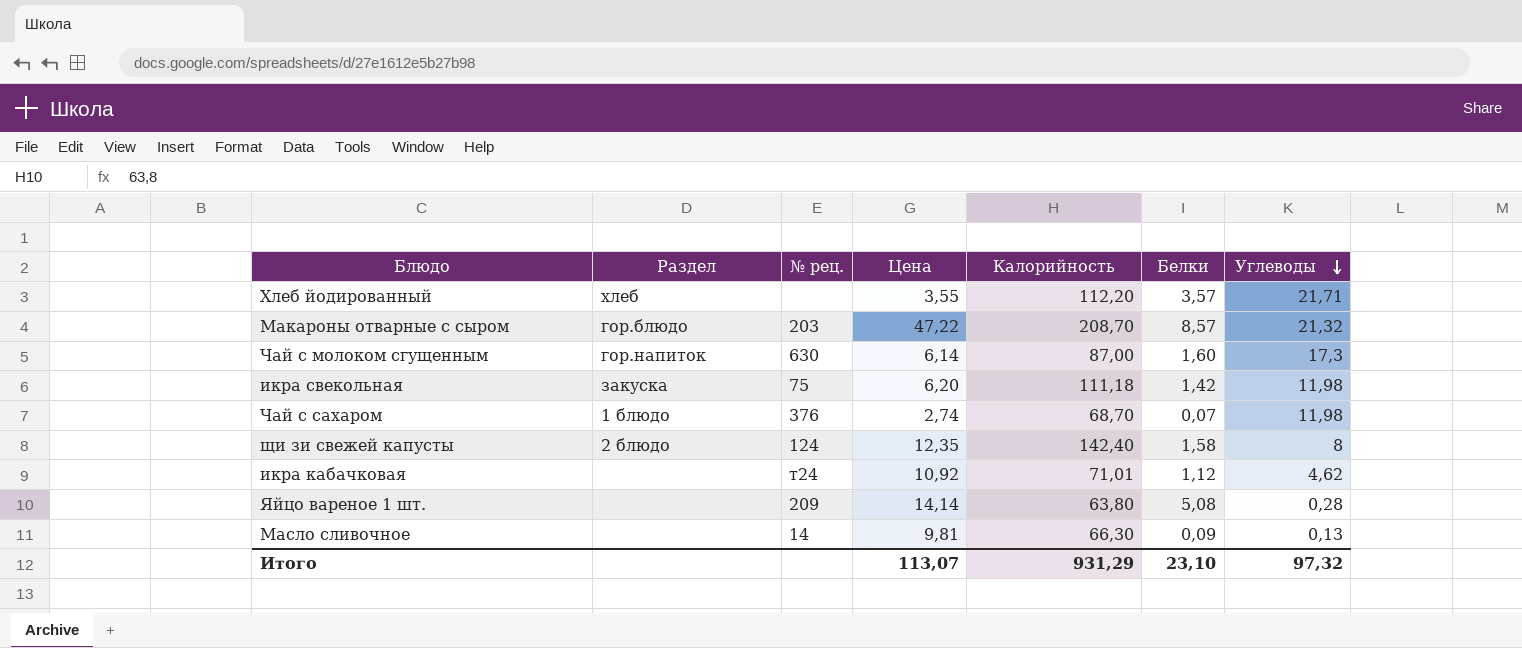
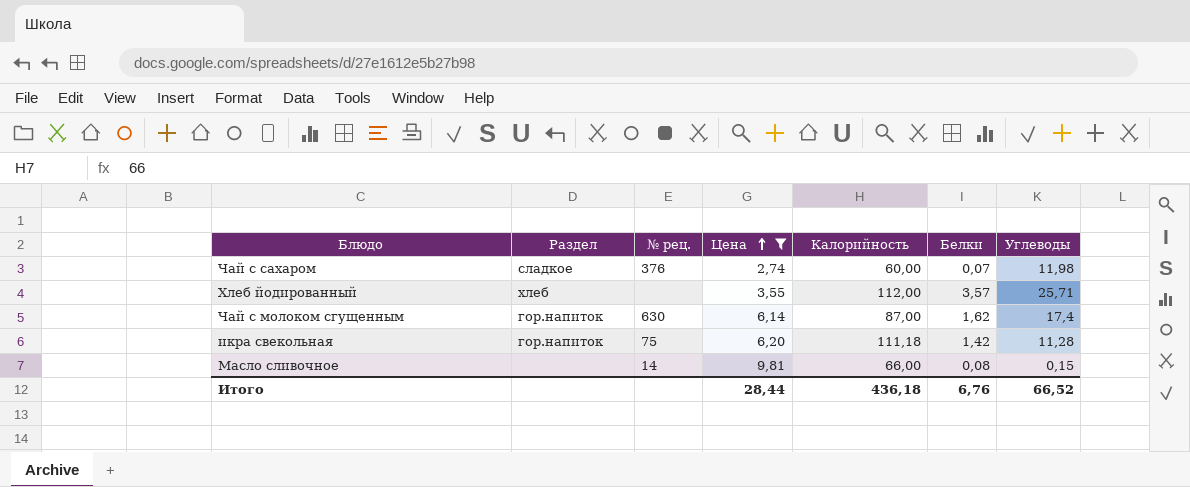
filter: none -> Цена <= 9,81
row order: Углеводы descending -> Цена ascending
Чай с сахаром | Раздел: 1 блюдо -> сладкое
Чай с сахаром | Калорийность: 68,70 -> 60,00
Хлеб йодированный | Калорийность: 112,20 -> 112,00
Хлеб йодированный | Углеводы: 21,71 -> 25,71
Чай с молоком сгущенным | Белки: 1,60 -> 1,62
Чай с молоком сгущенным | Углеводы: 17,3 -> 17,4
икра свекольная | Раздел: закуска -> гор.напиток
икра свекольная | Углеводы: 11,98 -> 11,28
Масло сливочное | Калорийность: 66,30 -> 66,00
Масло сливочное | Белки: 0,09 -> 0,08
Масло сливочное | Углеводы: 0,13 -> 0,15
Итого | Цена: 113,07 -> 28,44
Итого | Калорийность: 931,29 -> 436,18
Итого | Белки: 23,10 -> 6,76
Итого | Углеводы: 97,32 -> 66,52

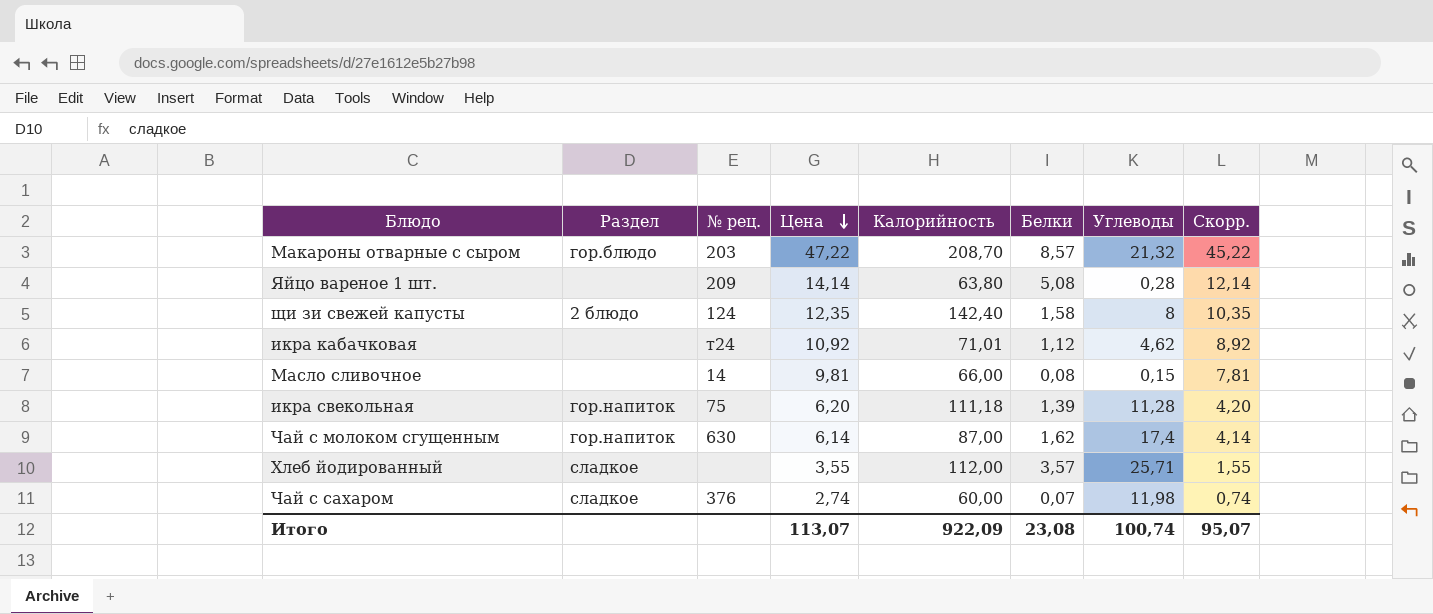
filter: Цена <= 9,81 -> none
row order: Цена ascending -> Цена descending
column Скорр. | formula: none -> [Цена] - 2
икра свекольная | Белки: 1,42 -> 1,39
Хлеб йодированный | Раздел: хлеб -> сладкое
Итого | Цена: 28,44 -> 113,07
Итого | Калорийность: 436,18 -> 922,09
Итого | Белки: 6,76 -> 23,08
Итого | Углеводы: 66,52 -> 100,74

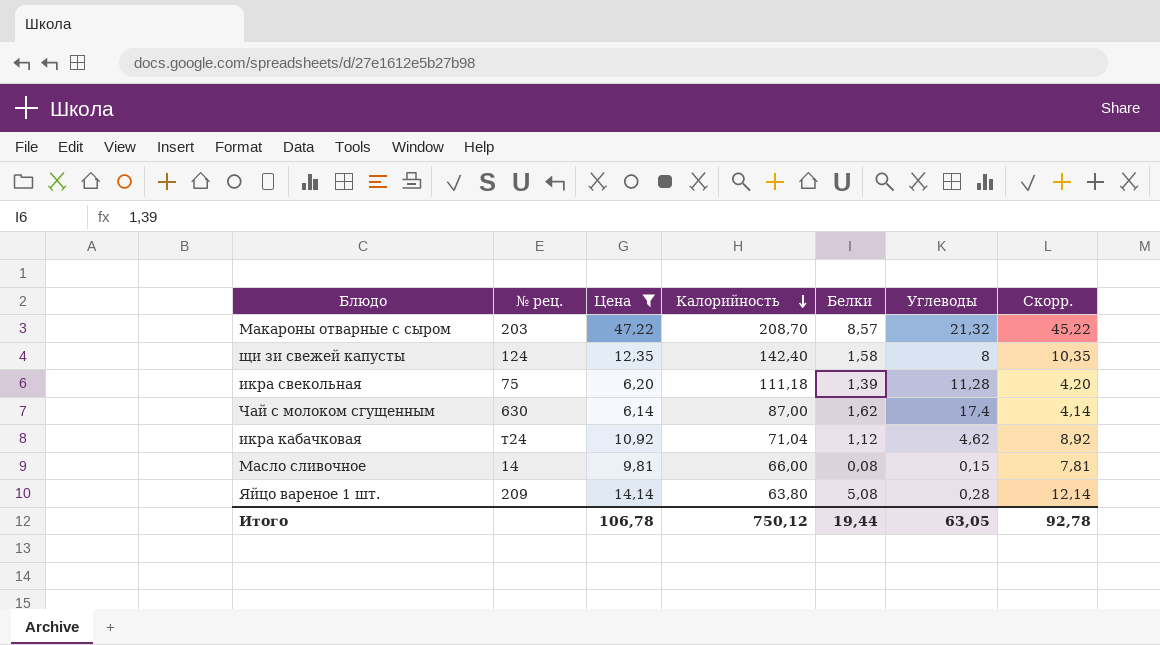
filter: none -> Цена >= 6,14
row order: Цена descending -> Калорийность descending
column Раздел | position: 2 -> none
икра кабачковая | Калорийность: 71,01 -> 71,04
Итого | Цена: 113,07 -> 106,78
Итого | Калорийность: 922,09 -> 750,12
Итого | Белки: 23,08 -> 19,44
Итого | Углеводы: 100,74 -> 63,05
Итого | Скорр.: 95,07 -> 92,78

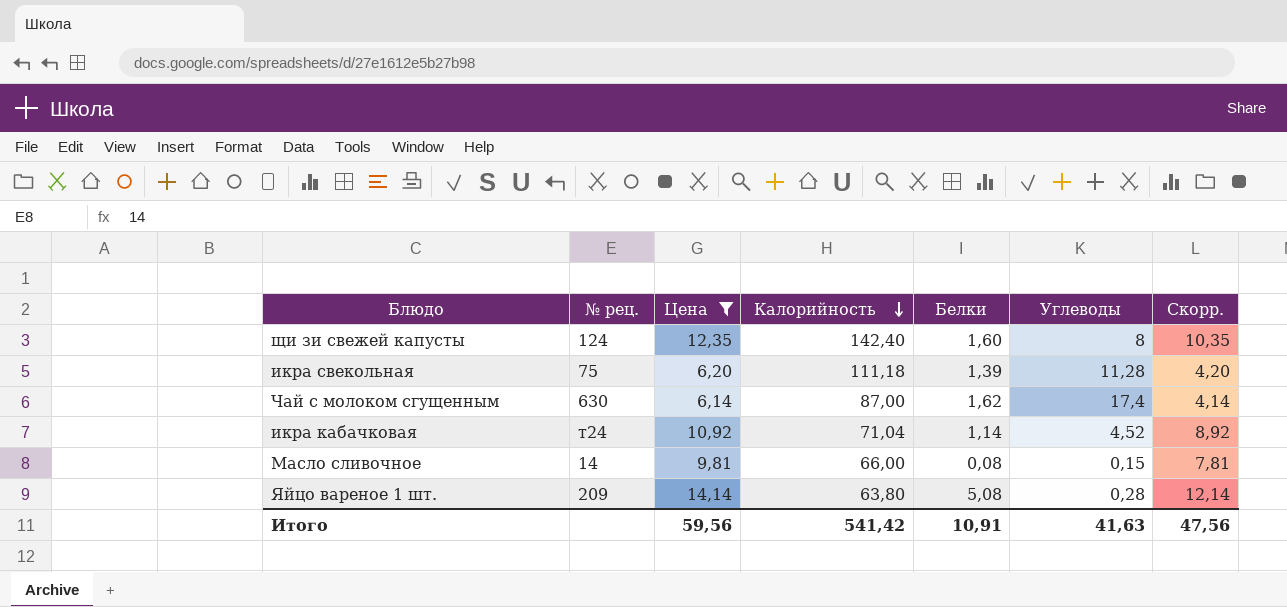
row Макароны отварные с сыром: 203 | 47,22 | 208,70 | 8,57 | 21,32 | 45,22 -> none
щи зи свежей капусты | Белки: 1,58 -> 1,60
икра кабачковая | Белки: 1,12 -> 1,14
икра кабачковая | Углеводы: 4,62 -> 4,52
Итого | Цена: 106,78 -> 59,56
Итого | Калорийность: 750,12 -> 541,42
Итого | Белки: 19,44 -> 10,91
Итого | Углеводы: 63,05 -> 41,63
Итого | Скорр.: 92,78 -> 47,56

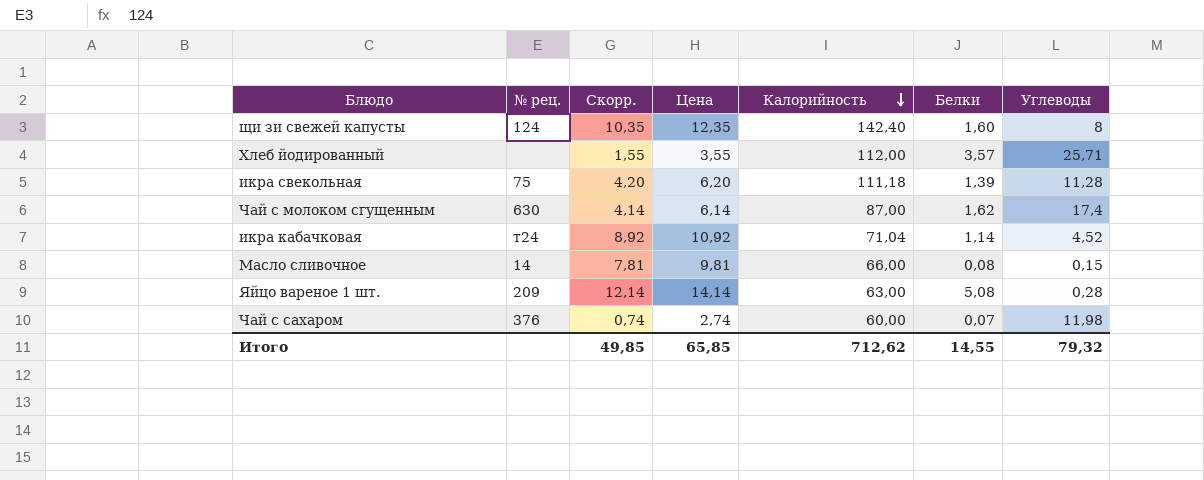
filter: Цена >= 6,14 -> none
column Скорр. | position: 7 -> 3
Яйцо вареное 1 шт. | Калорийность: 63,80 -> 63,00
Итого | Скорр.: 47,56 -> 49,85
Итого | Цена: 59,56 -> 65,85
Итого | Калорийность: 541,42 -> 712,62
Итого | Белки: 10,91 -> 14,55
Итого | Углеводы: 41,63 -> 79,32

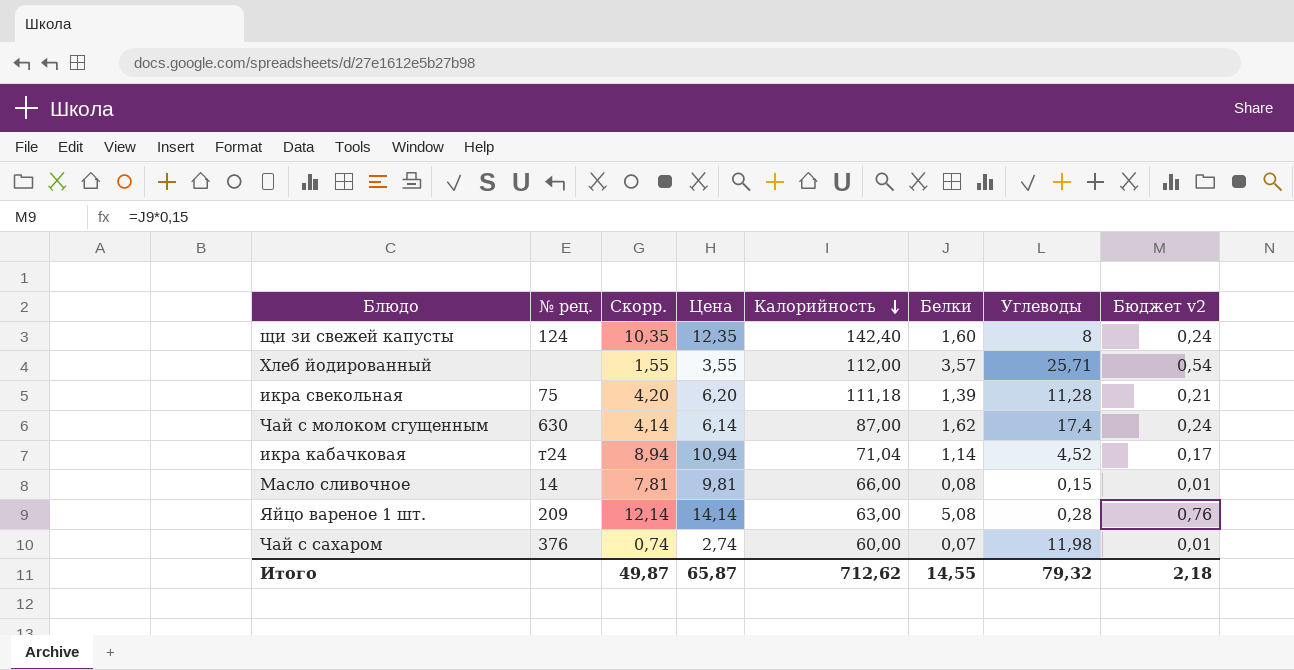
column Бюджет v2 | formula: none -> [Белки] * 0,15
икра кабачковая | Скорр.: 8,92 -> 8,94
икра кабачковая | Цена: 10,92 -> 10,94
Итого | Скорр.: 49,85 -> 49,87
Итого | Цена: 65,85 -> 65,87

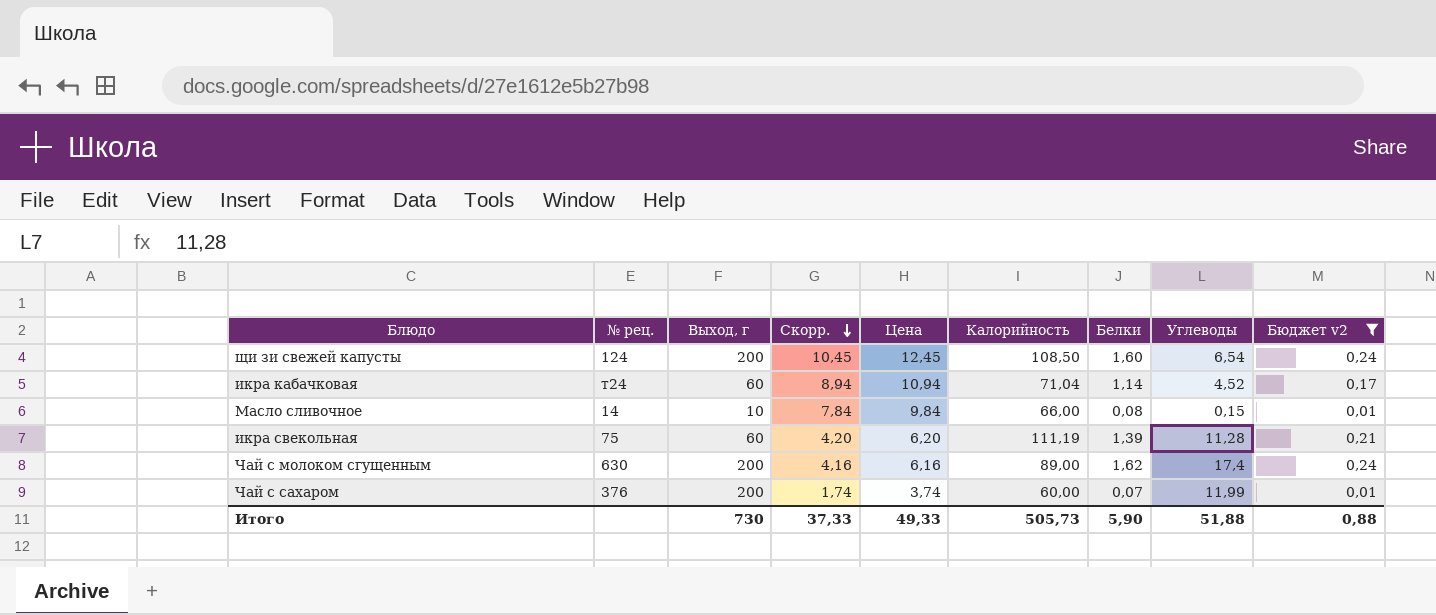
filter: none -> Бюджет v2 <= 0,24
row order: Калорийность descending -> Скорр. descending
column Выход, г | position: none -> 3
щи зи свежей капусты | Скорр.: 10,35 -> 10,45
щи зи свежей капусты | Цена: 12,35 -> 12,45
щи зи свежей капусты | Калорийность: 142,40 -> 108,50
щи зи свежей капусты | Углеводы: 8 -> 6,54
Масло сливочное | Скорр.: 7,81 -> 7,84
Масло сливочное | Цена: 9,81 -> 9,84
икра свекольная | Калорийность: 111,18 -> 111,19
Чай с молоком сгущенным | Скорр.: 4,14 -> 4,16
Чай с молоком сгущенным | Цена: 6,14 -> 6,16
Чай с молоком сгущенным | Калорийность: 87,00 -> 89,00
Чай с сахаром | Скорр.: 0,74 -> 1,74
Чай с сахаром | Цена: 2,74 -> 3,74
Чай с сахаром | Углеводы: 11,98 -> 11,99
Итого | Скорр.: 49,87 -> 37,33
Итого | Цена: 65,87 -> 49,33
Итого | Калорийность: 712,62 -> 505,73
Итого | Белки: 14,55 -> 5,90
Итого | Углеводы: 79,32 -> 51,88
Итого | Бюджет v2: 2,18 -> 0,88

